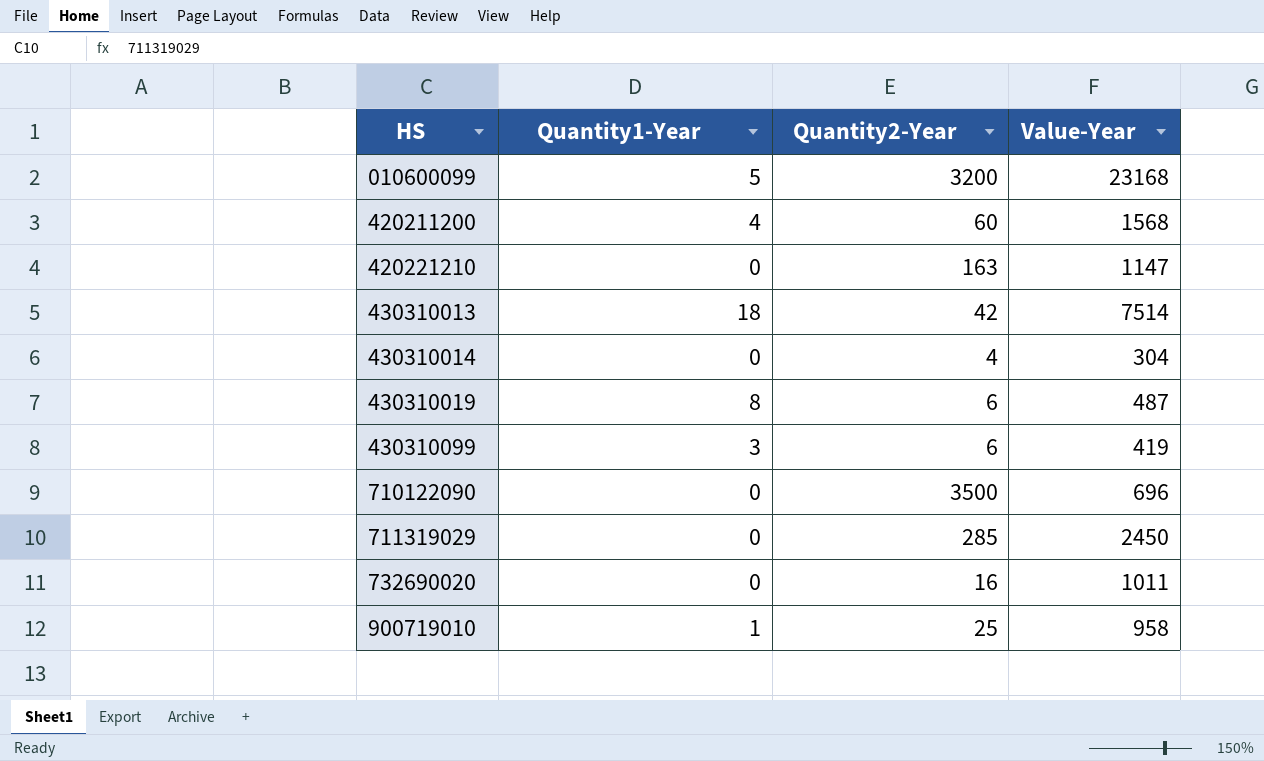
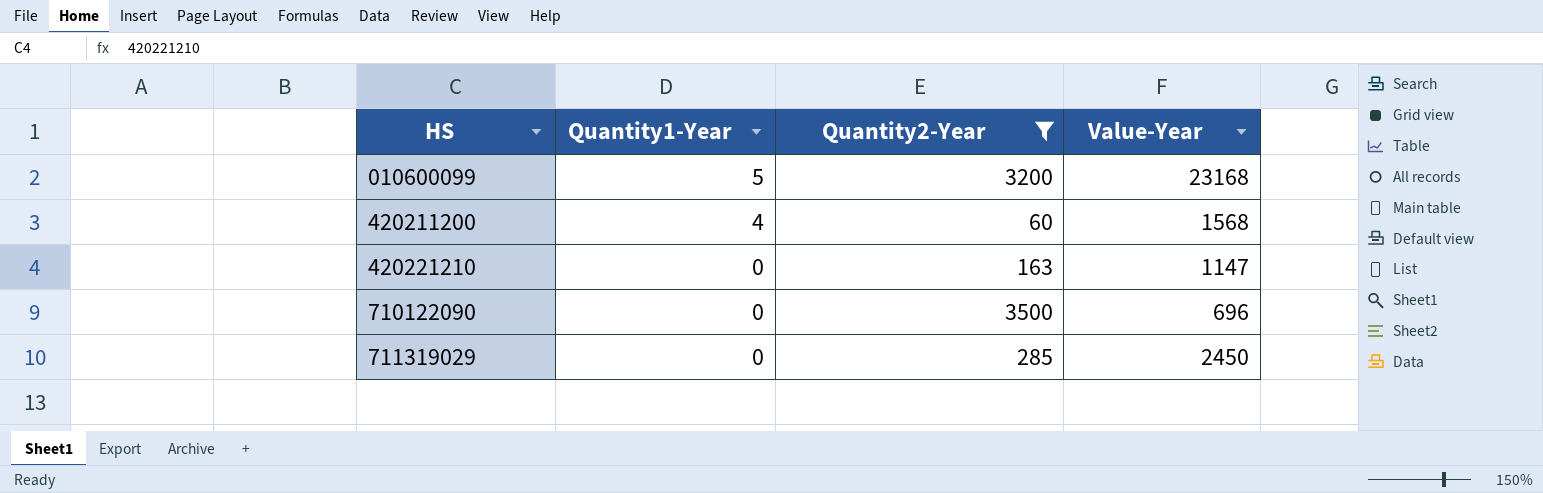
filter: none -> Quantity2-Year >= 60

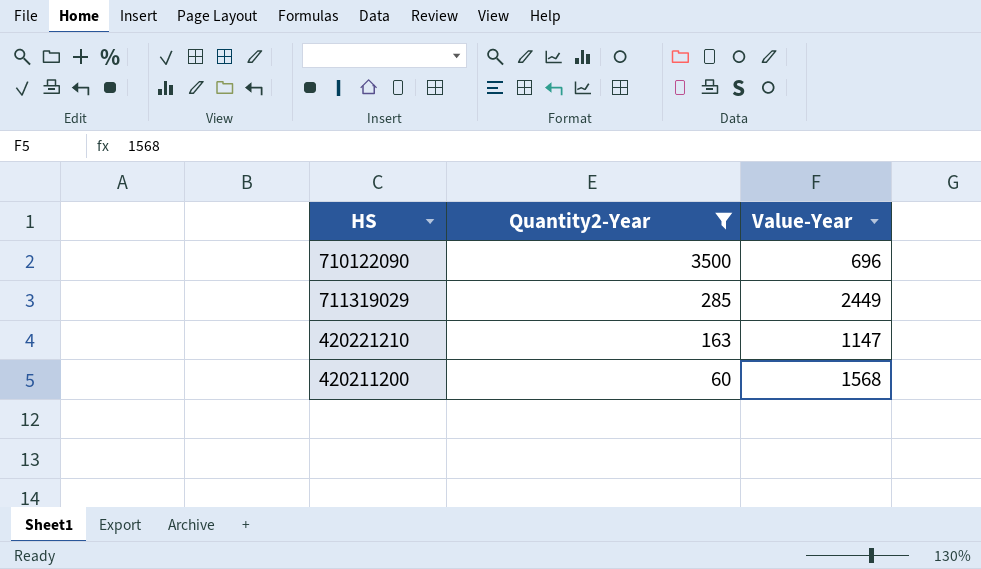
row order: HS ascending -> Quantity2-Year descending
column Quantity1-Year | position: 2 -> none
row 010600099: 5 | 3200 | 23168 -> none
711319029 | Value-Year: 2450 -> 2449

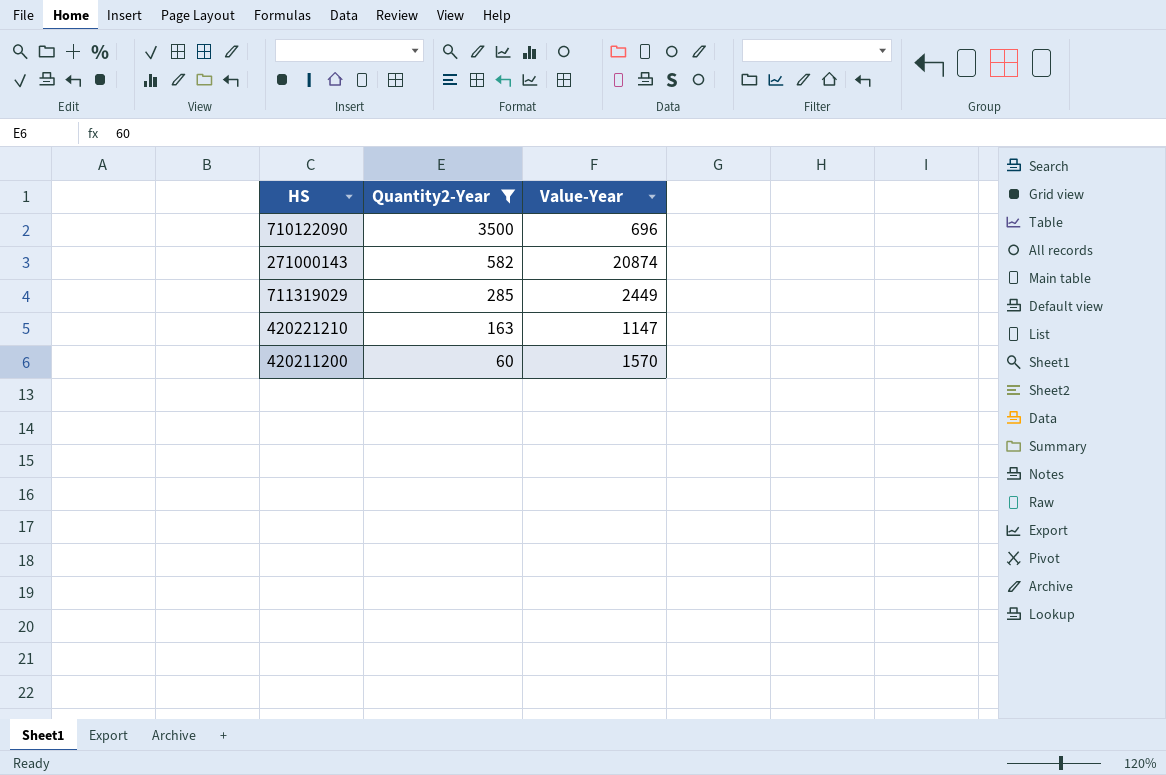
row 271000143: none -> 582 | 20874
420211200 | Value-Year: 1568 -> 1570

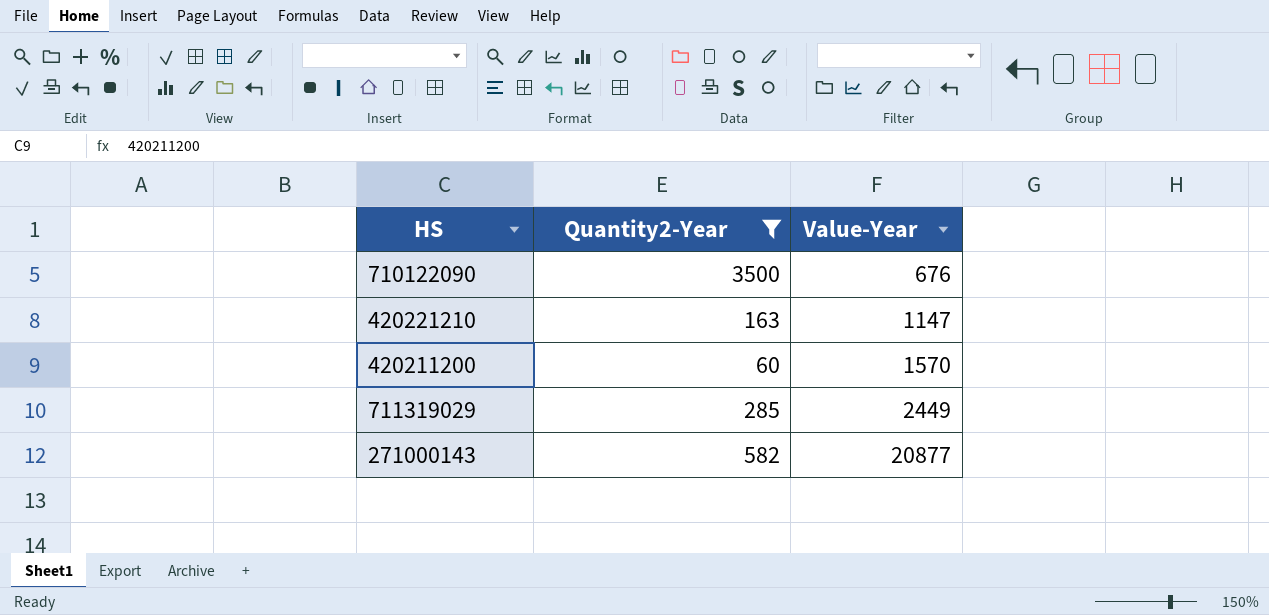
row order: Quantity2-Year descending -> Value-Year ascending
710122090 | Value-Year: 696 -> 676
271000143 | Value-Year: 20874 -> 20877

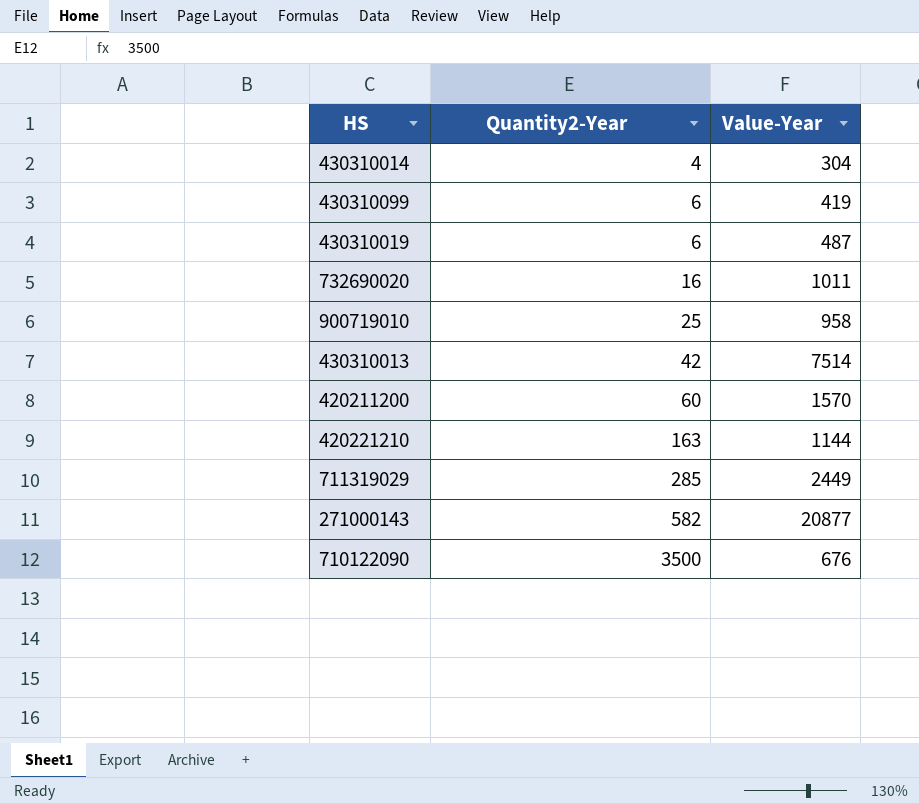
filter: Quantity2-Year >= 60 -> none
row order: Value-Year ascending -> Quantity2-Year ascending
420221210 | Value-Year: 1147 -> 1144

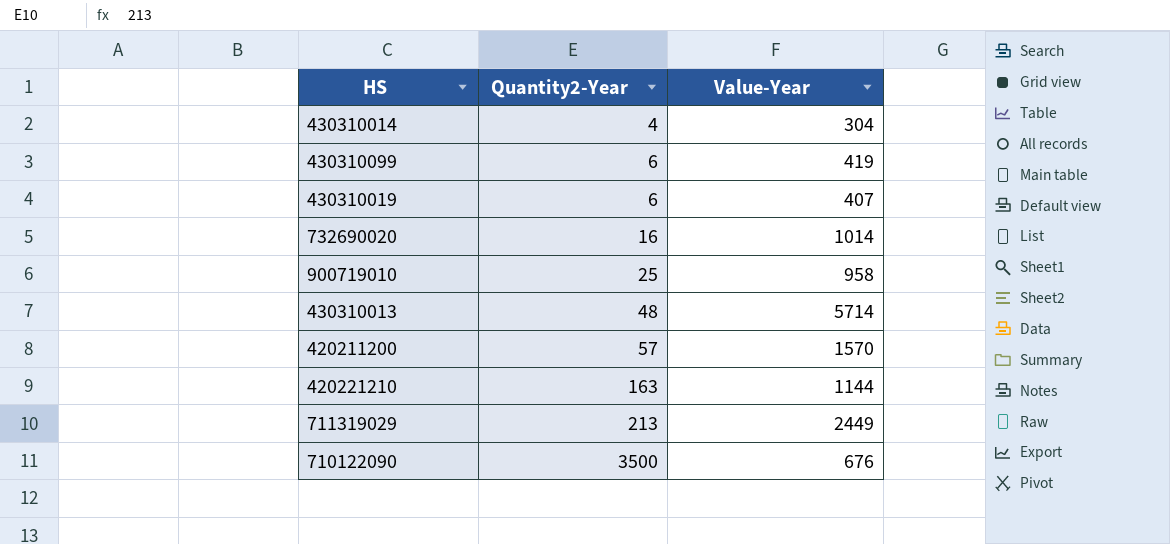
row 271000143: 582 | 20877 -> none
430310019 | Value-Year: 487 -> 407
732690020 | Value-Year: 1011 -> 1014
430310013 | Quantity2-Year: 42 -> 48
430310013 | Value-Year: 7514 -> 5714
420211200 | Quantity2-Year: 60 -> 57
711319029 | Quantity2-Year: 285 -> 213

